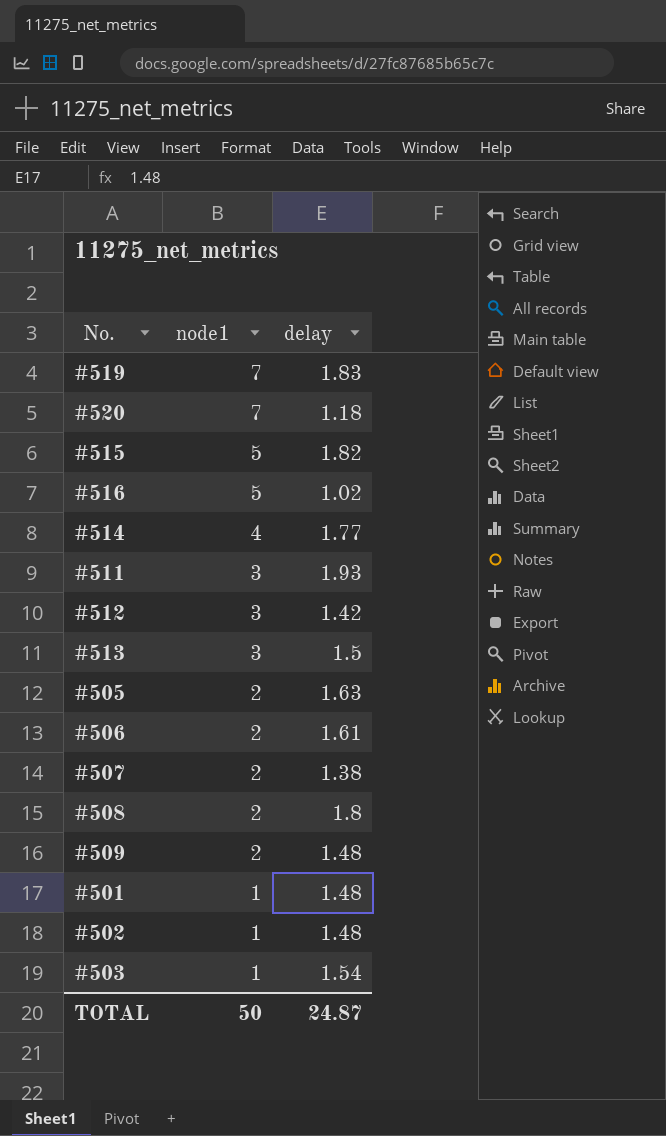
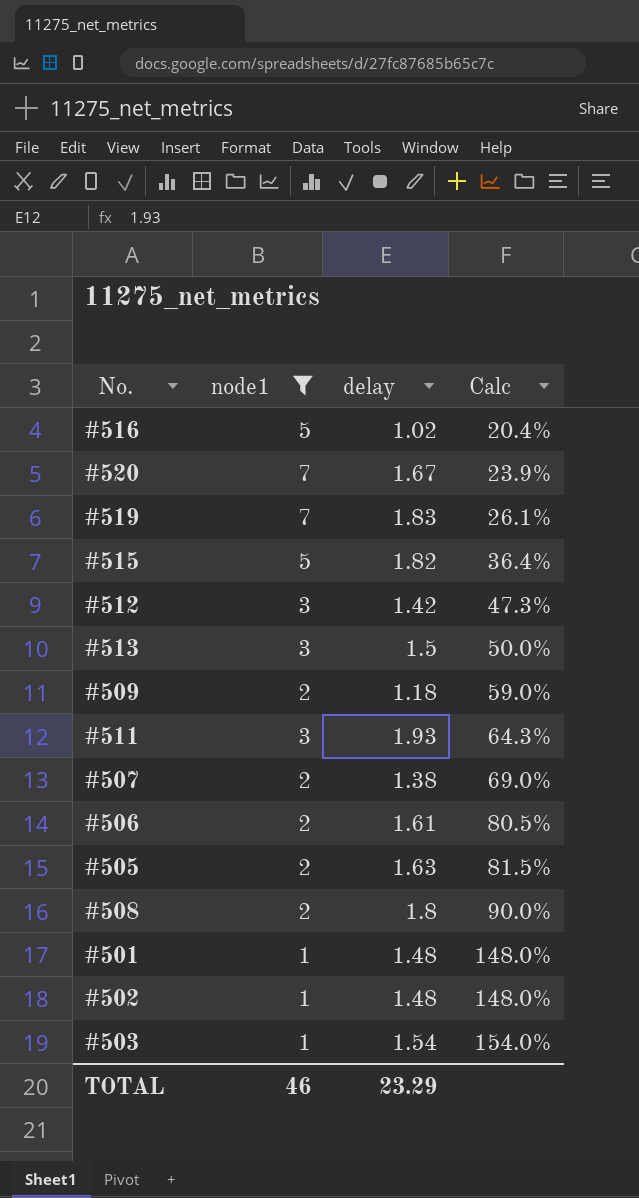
filter: none -> node1 != 4
row order: node1 descending -> Calc ascending
column Calc | formula: none -> [delay] / [node1]
#520 | delay: 1.18 -> 1.67
#509 | delay: 1.48 -> 1.18
TOTAL | node1: 50 -> 46
TOTAL | delay: 24.87 -> 23.29

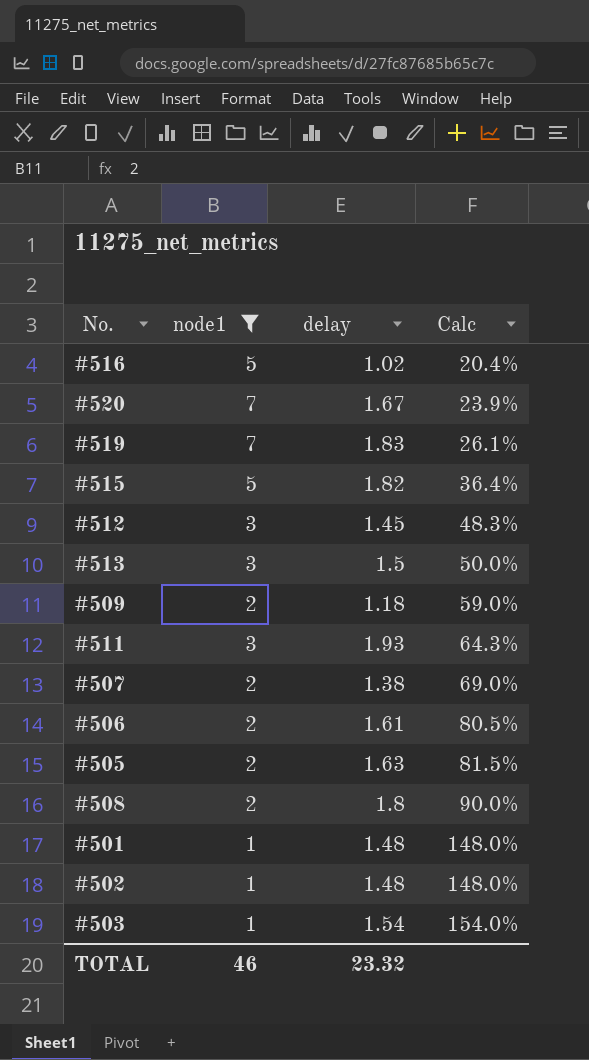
#512 | delay: 1.42 -> 1.45
#512 | Calc: 47.3% -> 48.3%
TOTAL | delay: 23.29 -> 23.32

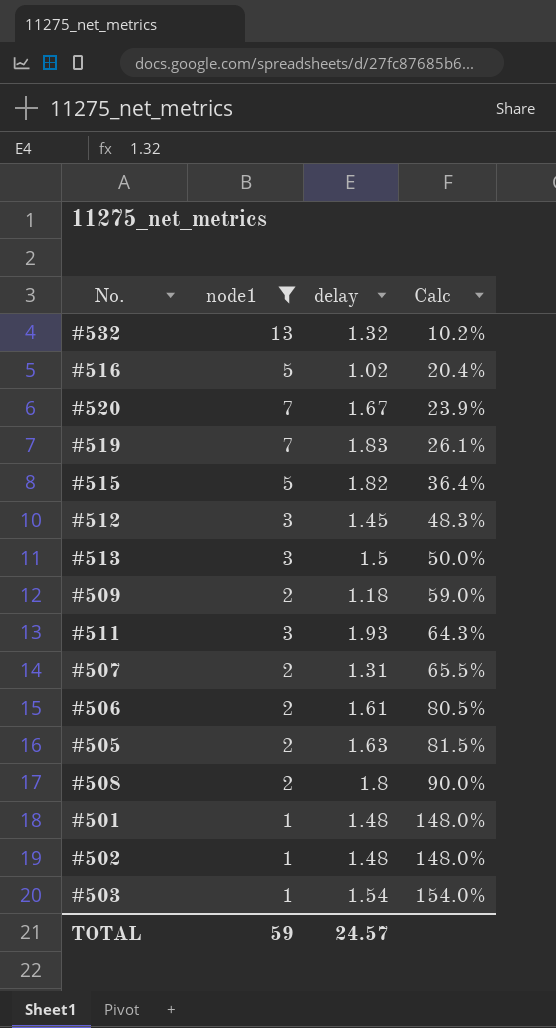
row #532: none -> 13 | 1.32 | 10.2%
#507 | delay: 1.38 -> 1.31
#507 | Calc: 69.0% -> 65.5%
TOTAL | node1: 46 -> 59
TOTAL | delay: 23.32 -> 24.57

